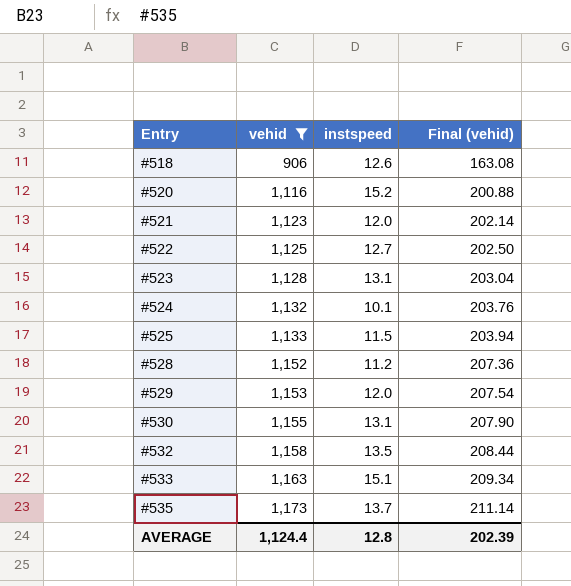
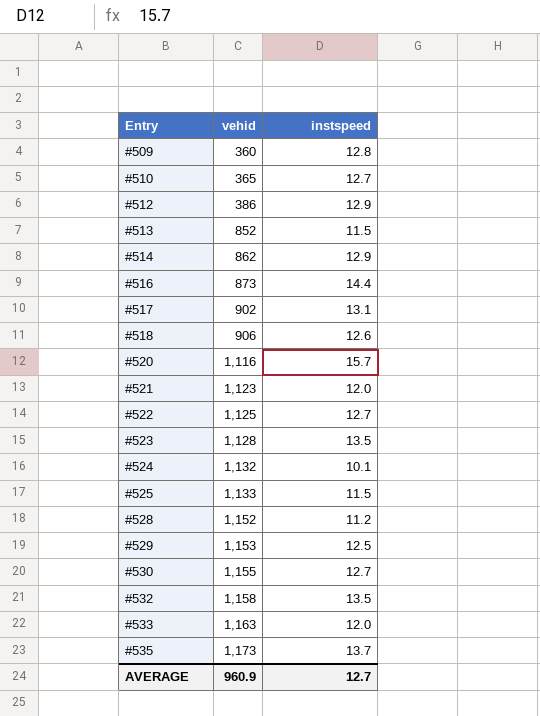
filter: vehid >= 906 -> none
column Final (vehid) | formula: [vehid] * 0.18 -> none
#520 | instspeed: 15.2 -> 15.7
#523 | instspeed: 13.1 -> 13.5
#529 | instspeed: 12.0 -> 12.5
#530 | instspeed: 13.1 -> 12.7
#533 | instspeed: 15.1 -> 12.0
AVERAGE | vehid: 1,124.4 -> 960.9
AVERAGE | instspeed: 12.8 -> 12.7

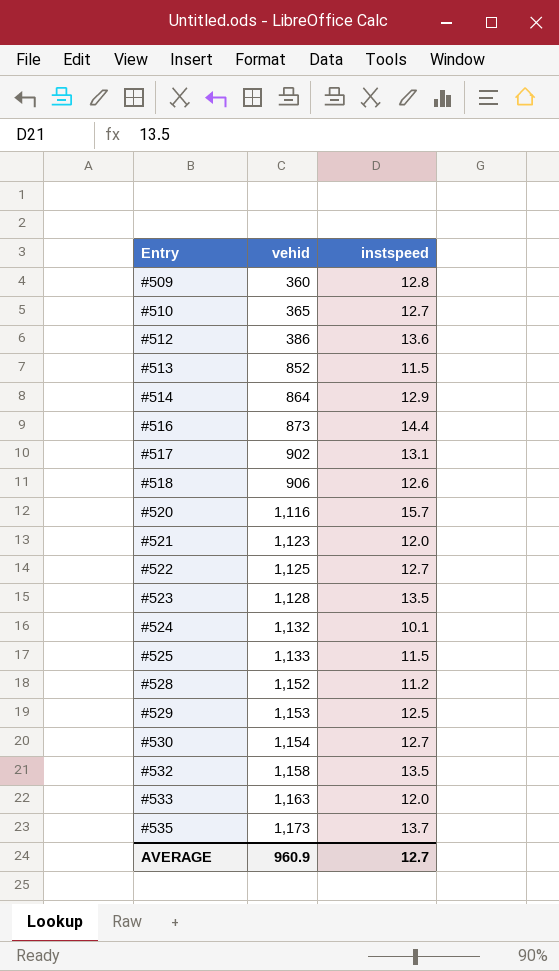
#512 | instspeed: 12.9 -> 13.6
#514 | vehid: 862 -> 864
#530 | vehid: 1,155 -> 1,154

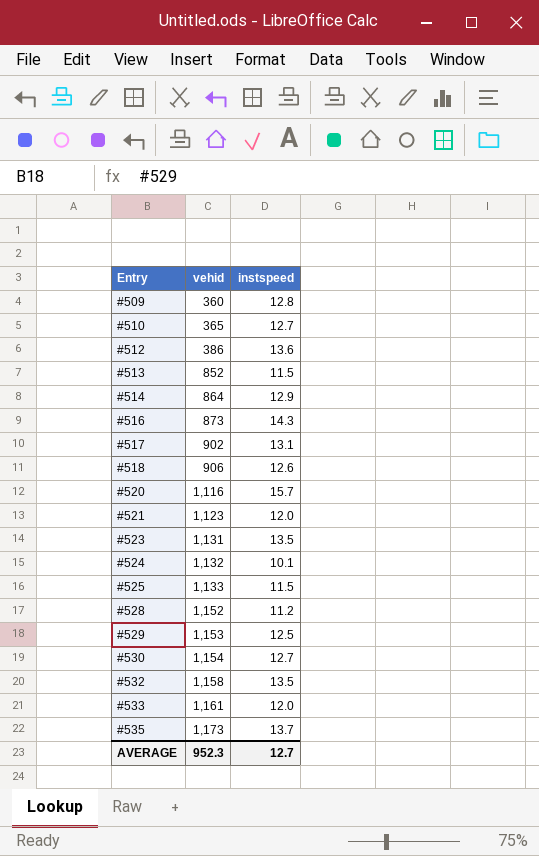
row #522: 1,125 | 12.7 -> none
#516 | instspeed: 14.4 -> 14.3
#523 | vehid: 1,128 -> 1,131
#533 | vehid: 1,163 -> 1,161
AVERAGE | vehid: 960.9 -> 952.3

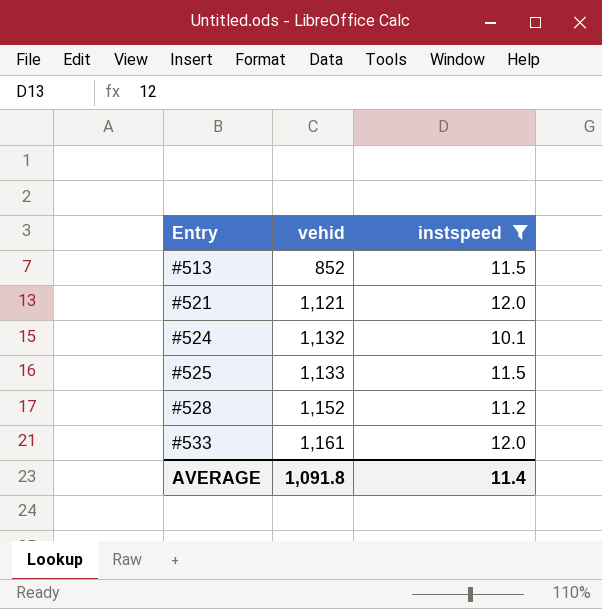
filter: none -> instspeed <= 12.0
#521 | vehid: 1,123 -> 1,121
AVERAGE | vehid: 952.3 -> 1,091.8
AVERAGE | instspeed: 12.7 -> 11.4

